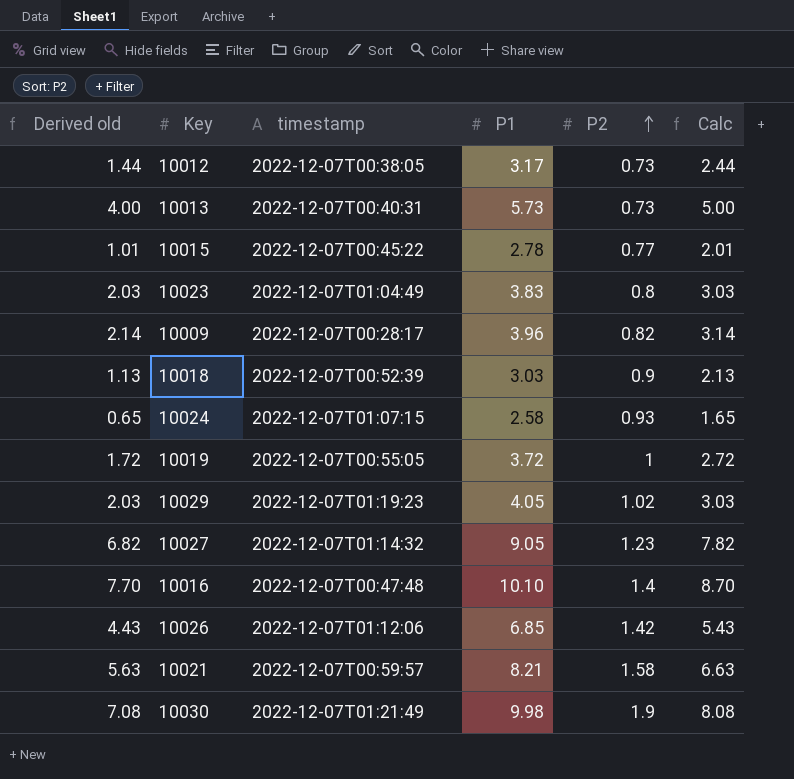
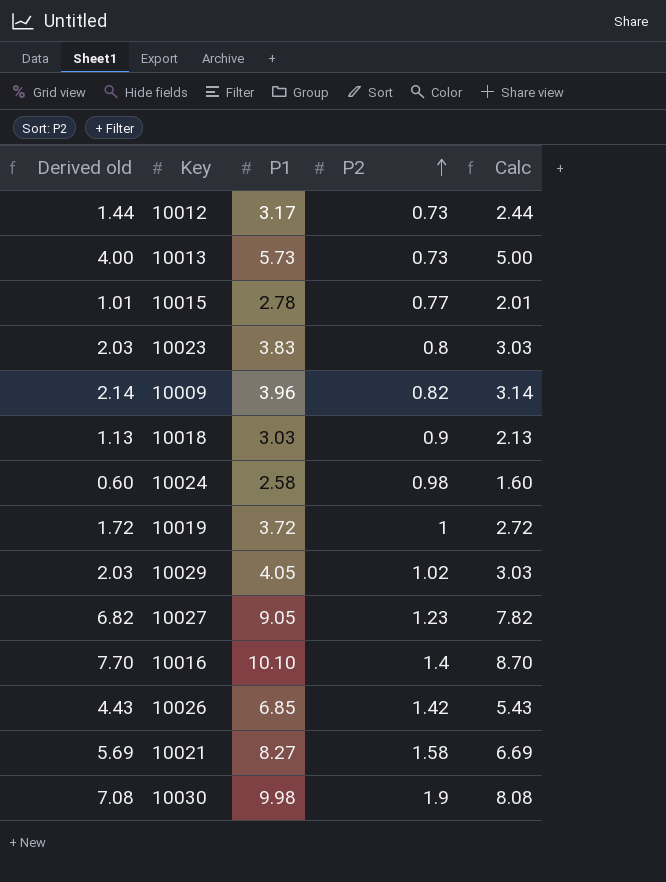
column timestamp | position: 3 -> none
10024 | Derived old: 0.65 -> 0.60
10024 | P2: 0.93 -> 0.98
10024 | Calc: 1.65 -> 1.60
10021 | Derived old: 5.63 -> 5.69
10021 | P1: 8.21 -> 8.27
10021 | Calc: 6.63 -> 6.69

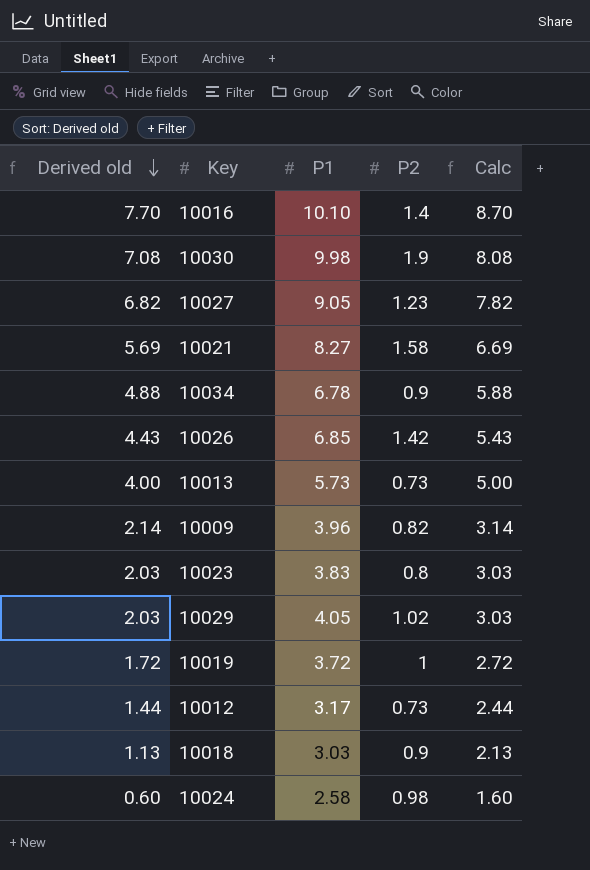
row order: P2 ascending -> Derived old descending
row 10015: 1.01 | 2.78 | 0.77 | 2.01 -> none
row 10034: none -> 4.88 | 6.78 | 0.9 | 5.88

